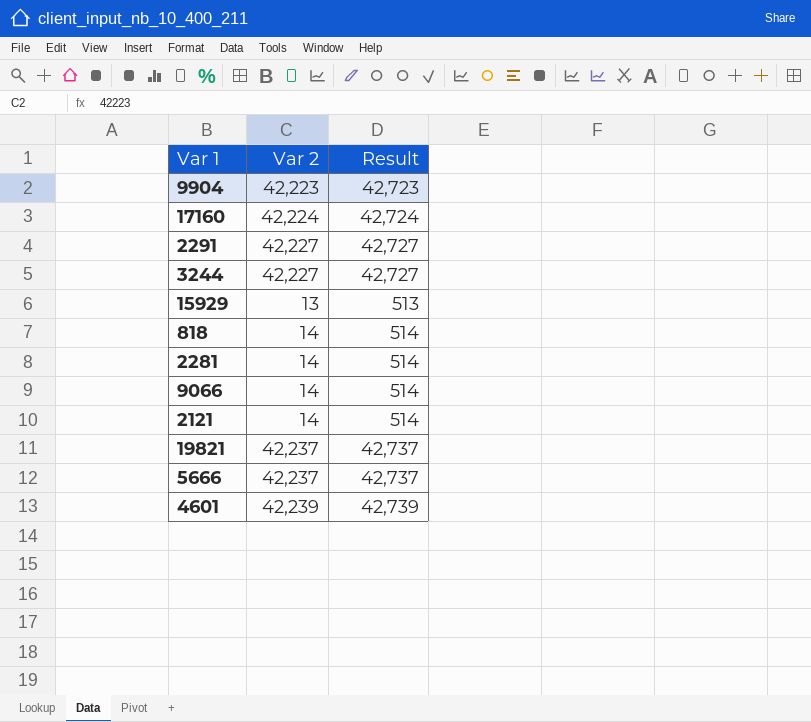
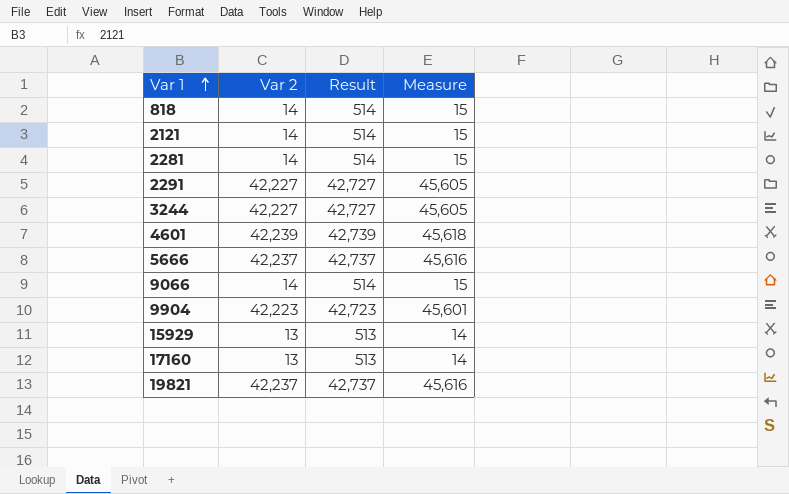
row order: none -> Var 1 ascending
column Measure | formula: none -> [Var 2] * 1.08
17160 | Var 2: 42,224 -> 13
17160 | Result: 42,724 -> 513

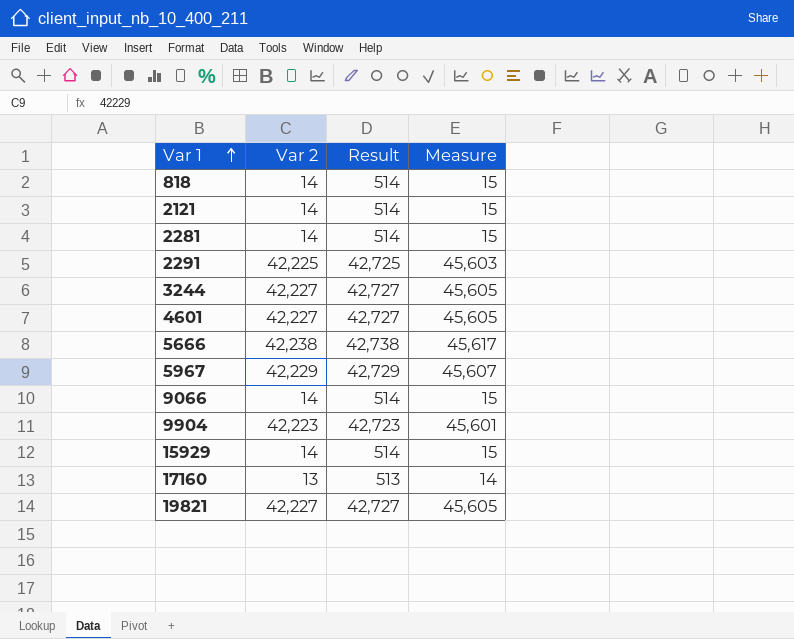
2291 | Var 2: 42,227 -> 42,225
2291 | Result: 42,727 -> 42,725
2291 | Measure: 45,605 -> 45,603
4601 | Var 2: 42,239 -> 42,227
4601 | Result: 42,739 -> 42,727
4601 | Measure: 45,618 -> 45,605
5666 | Var 2: 42,237 -> 42,238
5666 | Result: 42,737 -> 42,738
5666 | Measure: 45,616 -> 45,617
row 5967: none -> 42,229 | 42,729 | 45,607
15929 | Var 2: 13 -> 14
15929 | Result: 513 -> 514
15929 | Measure: 14 -> 15
19821 | Var 2: 42,237 -> 42,227
19821 | Result: 42,737 -> 42,727
19821 | Measure: 45,616 -> 45,605

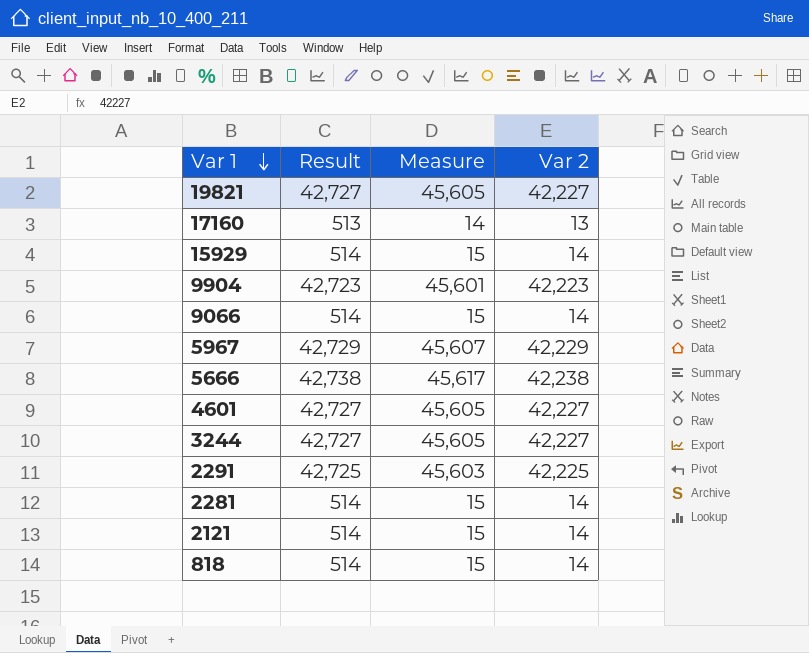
row order: Var 1 ascending -> Var 1 descending
column Var 2 | position: 2 -> 4

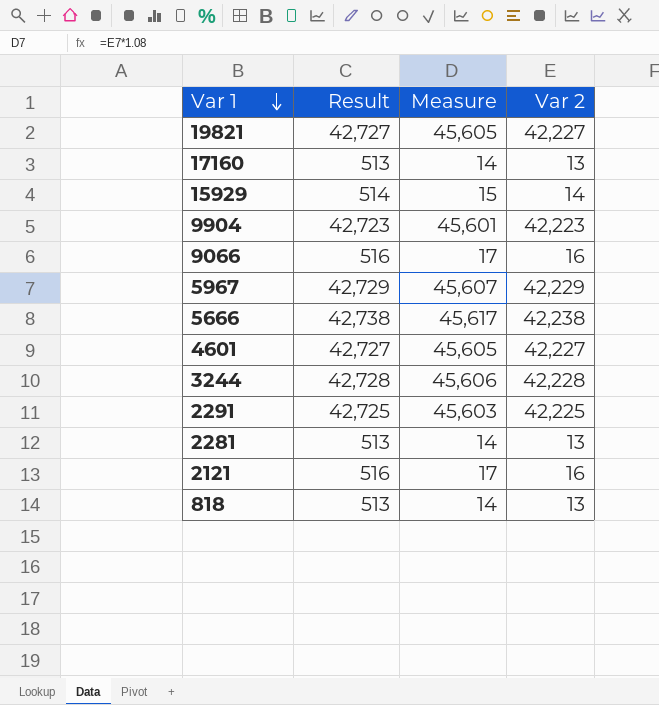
9066 | Result: 514 -> 516
9066 | Measure: 15 -> 17
9066 | Var 2: 14 -> 16
3244 | Result: 42,727 -> 42,728
3244 | Measure: 45,605 -> 45,606
3244 | Var 2: 42,227 -> 42,228
2281 | Result: 514 -> 513
2281 | Measure: 15 -> 14
2281 | Var 2: 14 -> 13
2121 | Result: 514 -> 516
2121 | Measure: 15 -> 17
2121 | Var 2: 14 -> 16
818 | Result: 514 -> 513
818 | Measure: 15 -> 14
818 | Var 2: 14 -> 13

